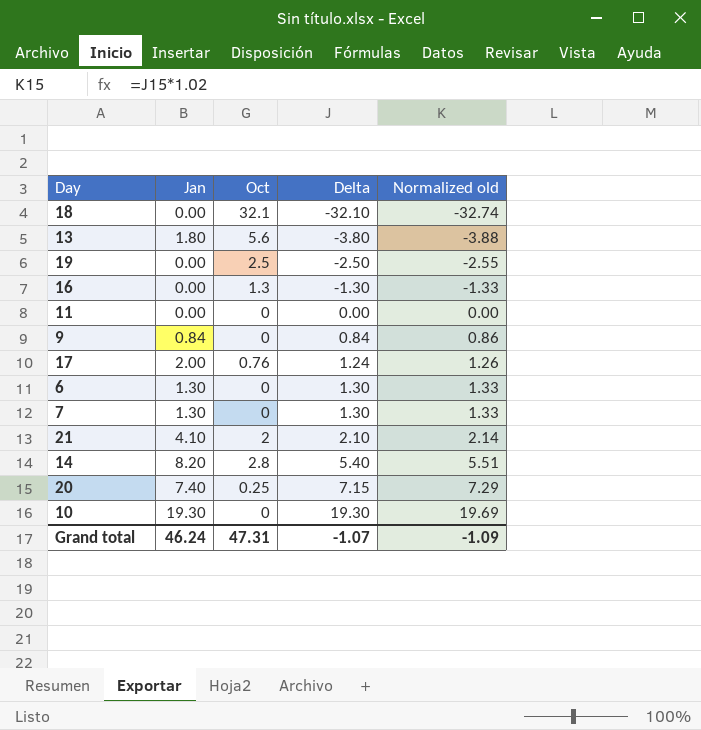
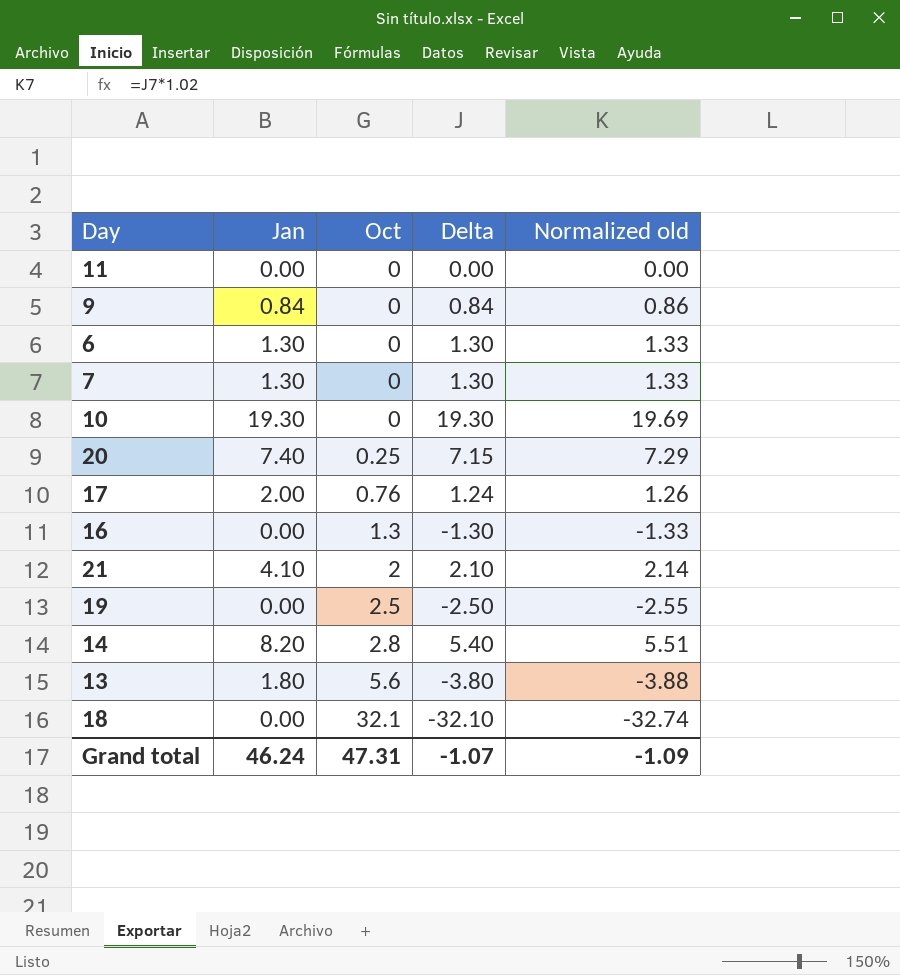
row order: Delta ascending -> Oct ascending

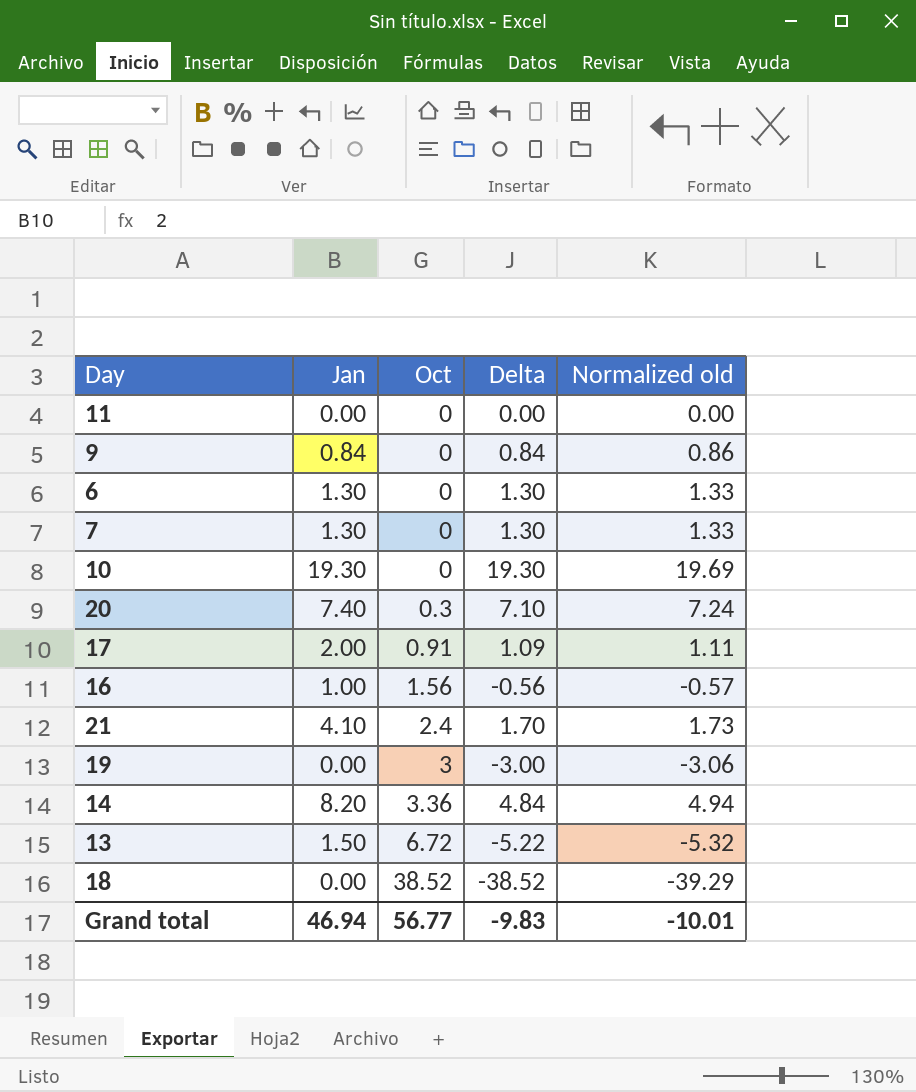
20 | Oct: 0.25 -> 0.3
20 | Delta: 7.15 -> 7.10
20 | Normalized old: 7.29 -> 7.24
17 | Oct: 0.76 -> 0.91
17 | Delta: 1.24 -> 1.09
17 | Normalized old: 1.26 -> 1.11
16 | Jan: 0.00 -> 1.00
16 | Oct: 1.3 -> 1.56
16 | Delta: -1.30 -> -0.56
16 | Normalized old: -1.33 -> -0.57
21 | Oct: 2 -> 2.4
21 | Delta: 2.10 -> 1.70
21 | Normalized old: 2.14 -> 1.73
19 | Oct: 2.5 -> 3
19 | Delta: -2.50 -> -3.00
19 | Normalized old: -2.55 -> -3.06
14 | Oct: 2.8 -> 3.36
14 | Delta: 5.40 -> 4.84
14 | Normalized old: 5.51 -> 4.94
13 | Jan: 1.80 -> 1.50
13 | Oct: 5.6 -> 6.72
13 | Delta: -3.80 -> -5.22
13 | Normalized old: -3.88 -> -5.32
18 | Oct: 32.1 -> 38.52
18 | Delta: -32.10 -> -38.52
18 | Normalized old: -32.74 -> -39.29
Grand total | Jan: 46.24 -> 46.94
Grand total | Oct: 47.31 -> 56.77
Grand total | Delta: -1.07 -> -9.83
Grand total | Normalized old: -1.09 -> -10.01

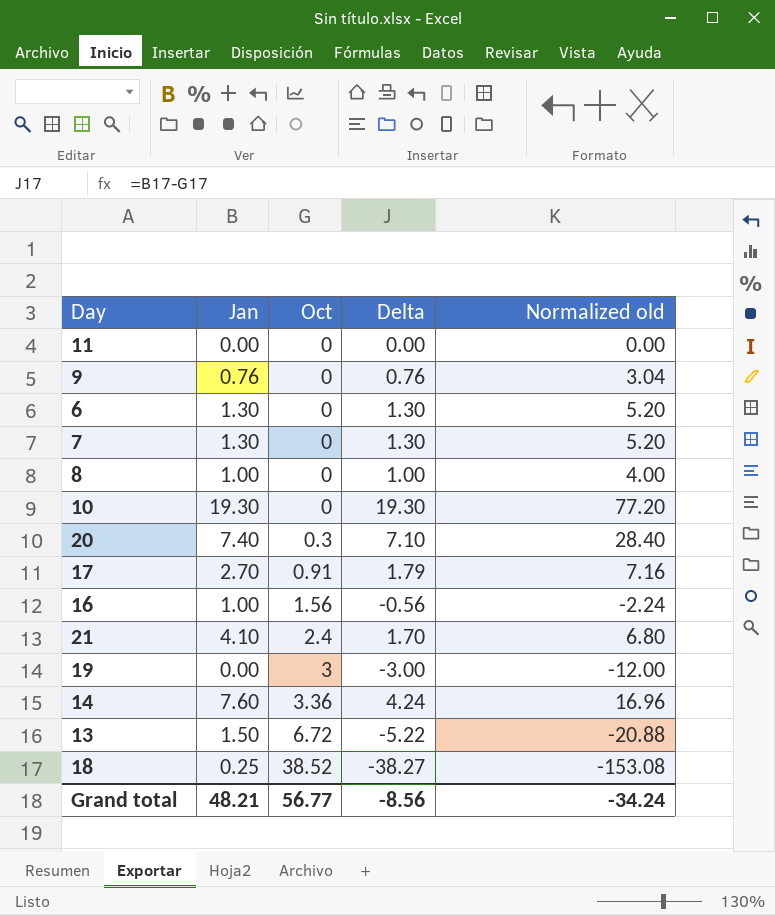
column Normalized old | formula: [Delta] * 1.02 -> [Delta] * 4
9 | Jan: 0.84 -> 0.76
9 | Delta: 0.84 -> 0.76
row 8: none -> 1.00 | 0 | 1.00 | 4.00
17 | Jan: 2.00 -> 2.70
17 | Delta: 1.09 -> 1.79
14 | Jan: 8.20 -> 7.60
14 | Delta: 4.84 -> 4.24
18 | Jan: 0.00 -> 0.25
18 | Delta: -38.52 -> -38.27
Grand total | Jan: 46.94 -> 48.21
Grand total | Delta: -9.83 -> -8.56
Grand total | Normalized old: -10.01 -> -34.24

